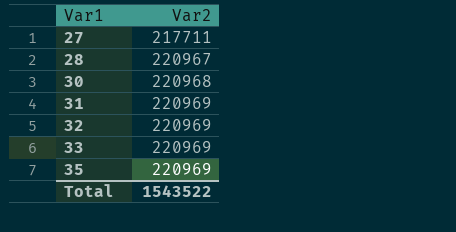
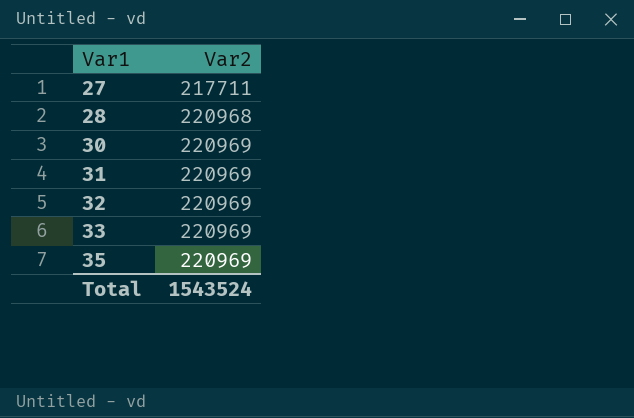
28 | Var2: 220967 -> 220968
30 | Var2: 220968 -> 220969
Total | Var2: 1543522 -> 1543524

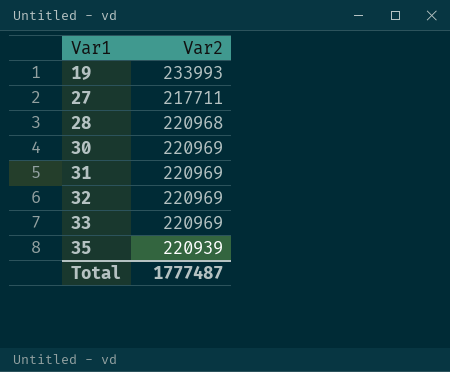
row 19: none -> 233993
35 | Var2: 220969 -> 220939
Total | Var2: 1543524 -> 1777487

